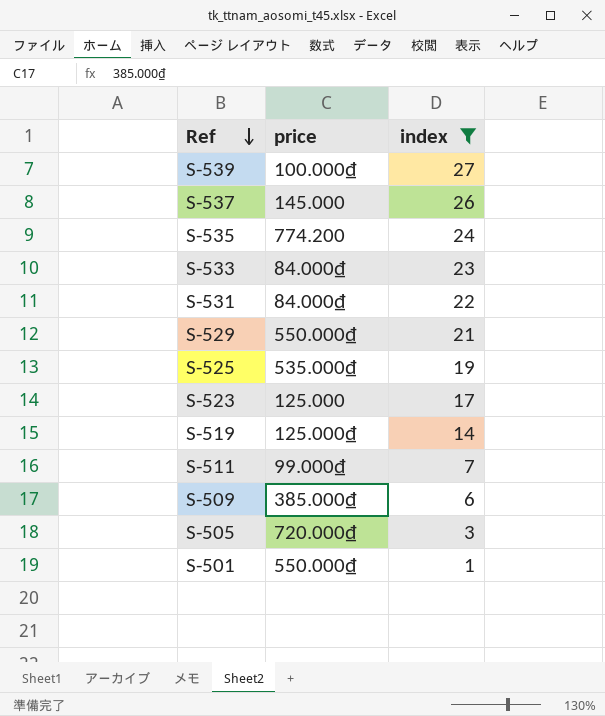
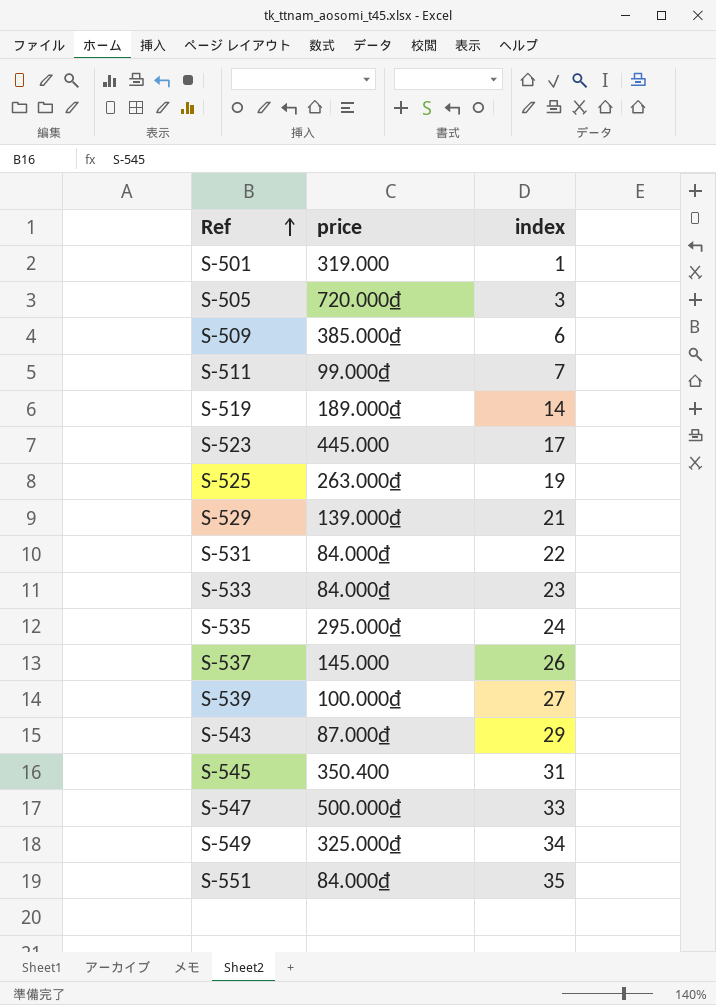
filter: index <= 27 -> none
row order: Ref descending -> Ref ascending
S-501 | price: 550.000₫ -> 319.000
S-519 | price: 125.000₫ -> 189.000₫
S-523 | price: 125.000 -> 445.000
S-525 | price: 535.000₫ -> 263.000₫
S-529 | price: 550.000₫ -> 139.000₫
S-535 | price: 774.200 -> 295.000₫

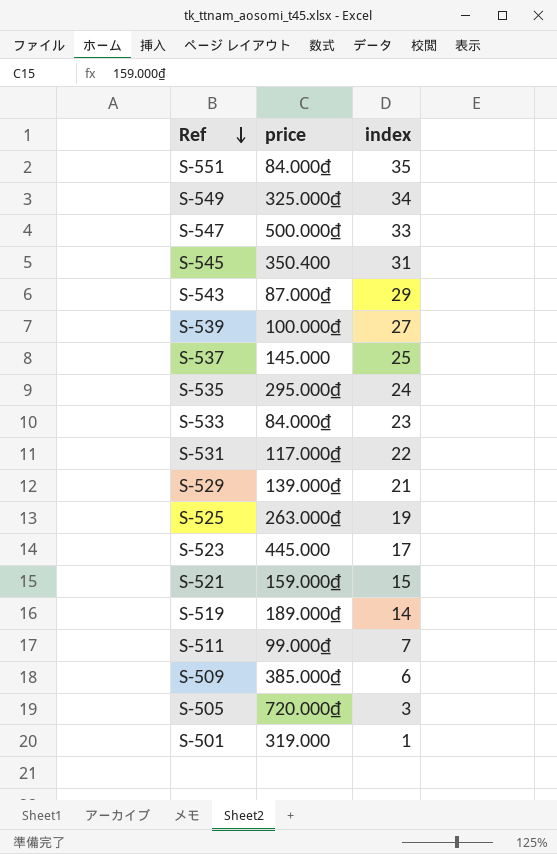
row order: Ref ascending -> Ref descending
S-537 | index: 26 -> 25
S-531 | price: 84.000₫ -> 117.000₫
row S-521: none -> 159.000₫ | 15

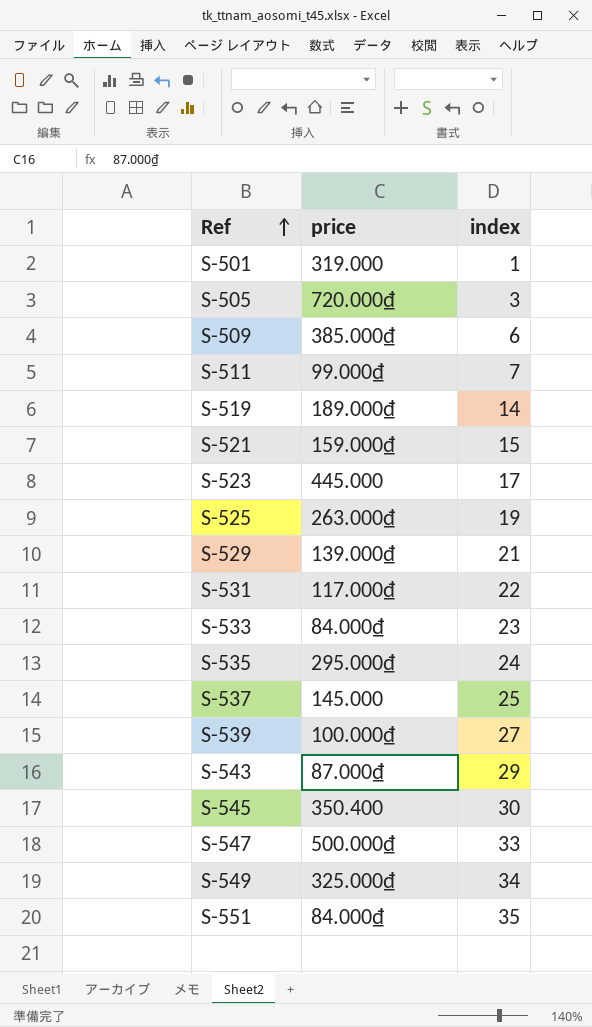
row order: Ref descending -> Ref ascending
S-545 | index: 31 -> 30

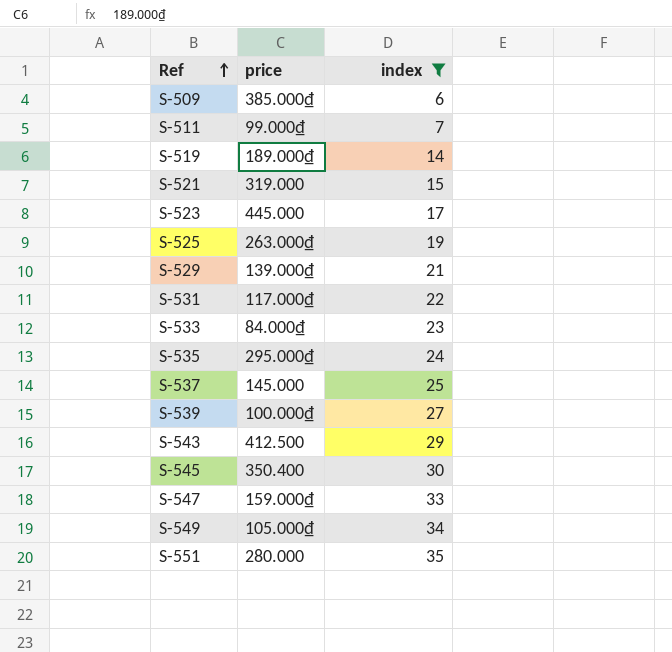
filter: none -> index >= 6
S-521 | price: 159.000₫ -> 319.000
S-543 | price: 87.000₫ -> 412.500
S-547 | price: 500.000₫ -> 159.000₫
S-549 | price: 325.000₫ -> 105.000₫
S-551 | price: 84.000₫ -> 280.000

